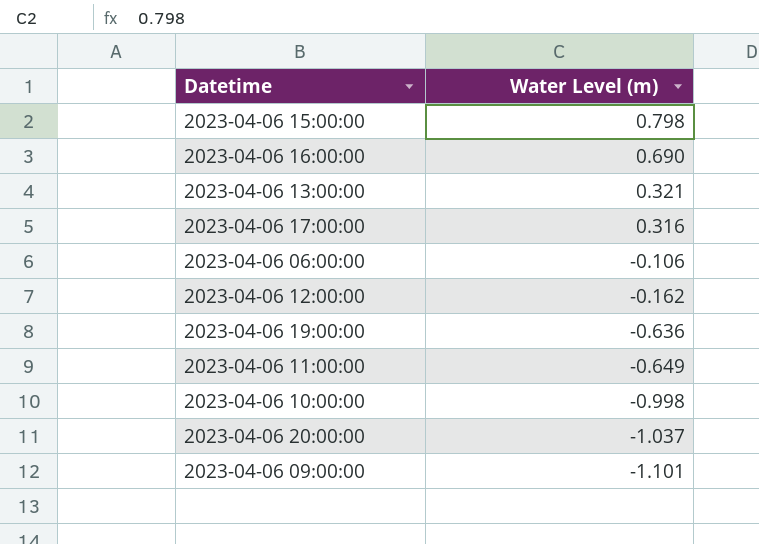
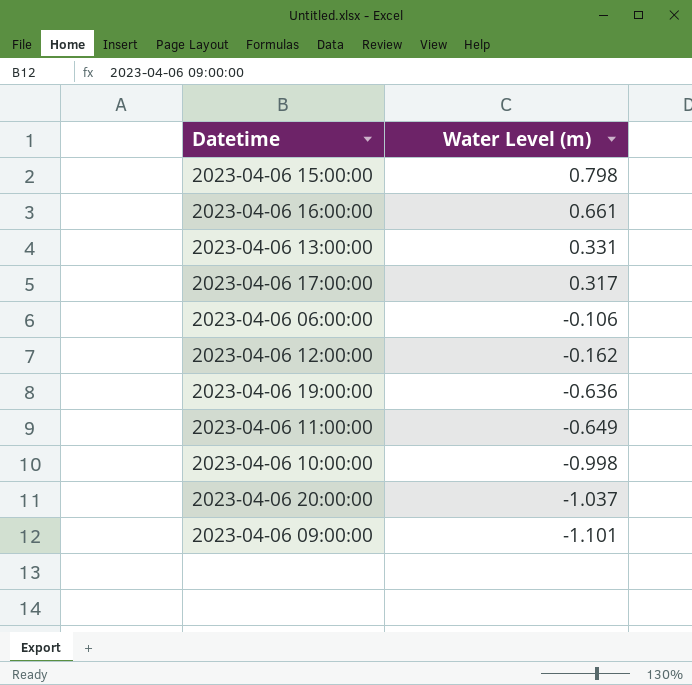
2023-04-06 16:00:00 | Water Level (m): 0.690 -> 0.661
2023-04-06 13:00:00 | Water Level (m): 0.321 -> 0.331
2023-04-06 17:00:00 | Water Level (m): 0.316 -> 0.317

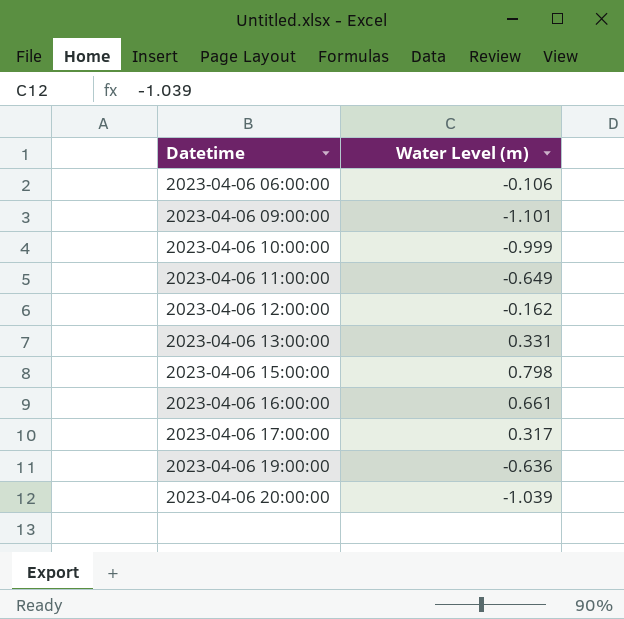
row order: Water Level (m) descending -> Datetime ascending
2023-04-06 10:00:00 | Water Level (m): -0.998 -> -0.999
2023-04-06 20:00:00 | Water Level (m): -1.037 -> -1.039

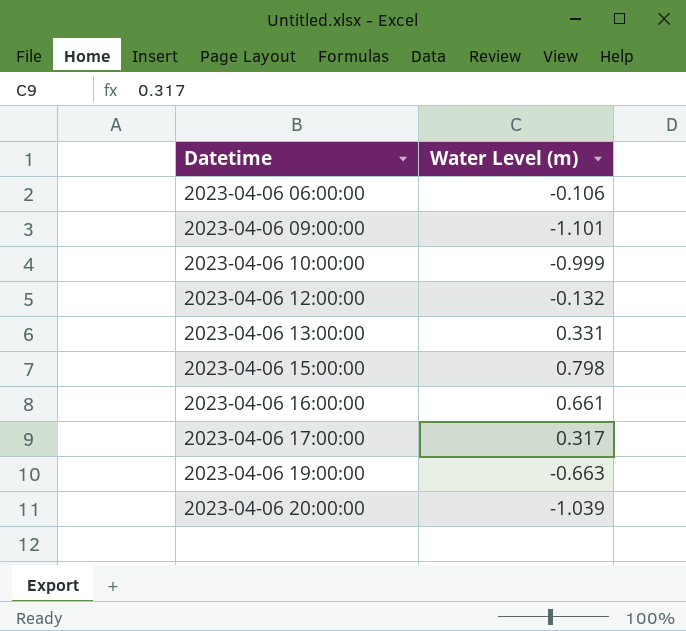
row 2023-04-06 11:00:00: -0.649 -> none
2023-04-06 12:00:00 | Water Level (m): -0.162 -> -0.132
2023-04-06 19:00:00 | Water Level (m): -0.636 -> -0.663

